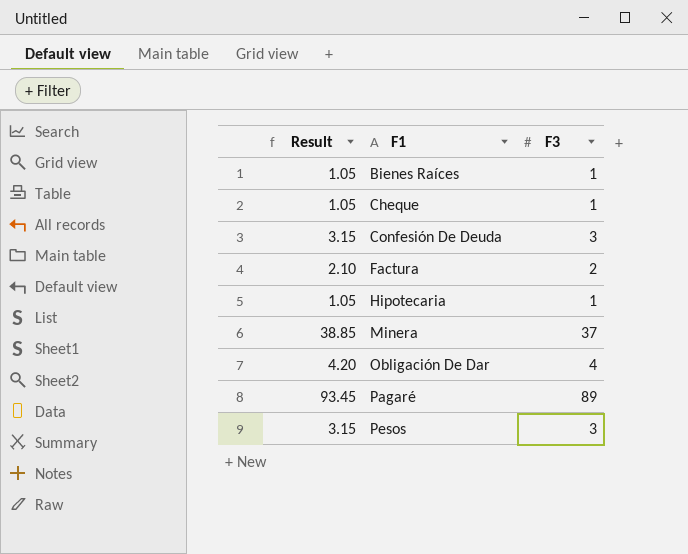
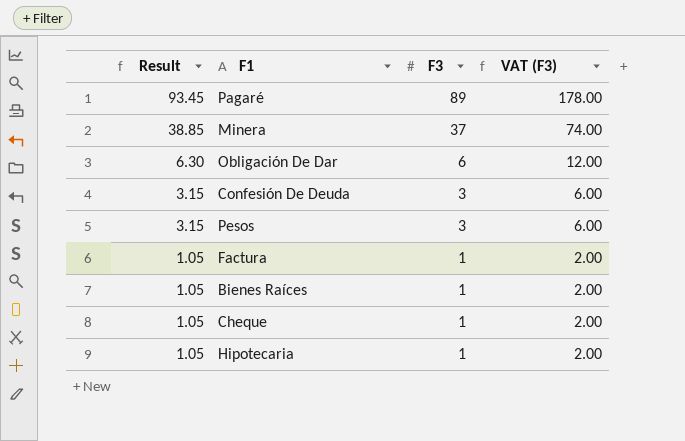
row order: F1 ascending -> Result descending
column VAT (F3) | formula: none -> [F3] * 2
Obligación De Dar | Result: 4.20 -> 6.30
Obligación De Dar | F3: 4 -> 6
Factura | Result: 2.10 -> 1.05
Factura | F3: 2 -> 1

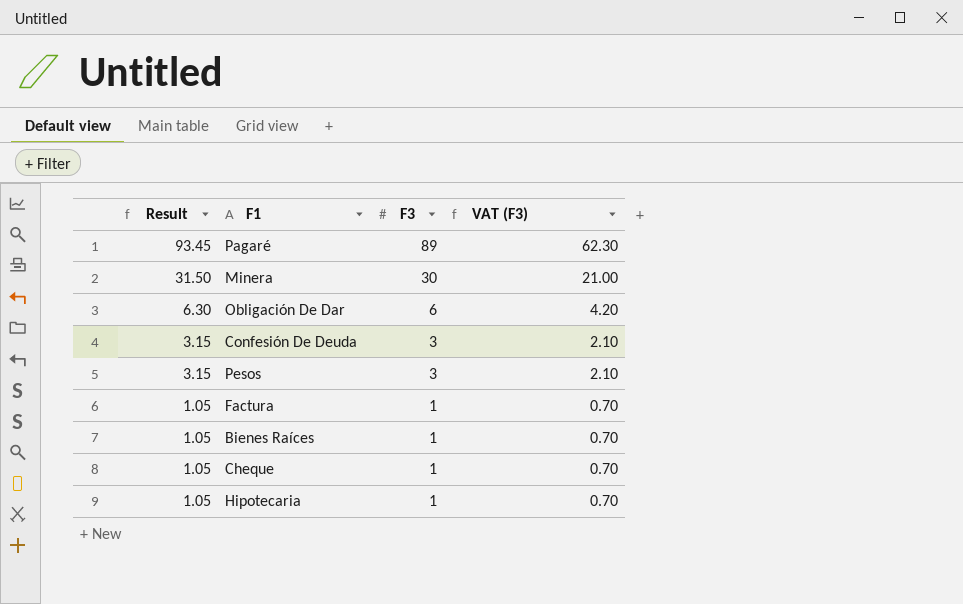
column VAT (F3) | formula: [F3] * 2 -> [F3] * 0.7
Minera | Result: 38.85 -> 31.50
Minera | F3: 37 -> 30

